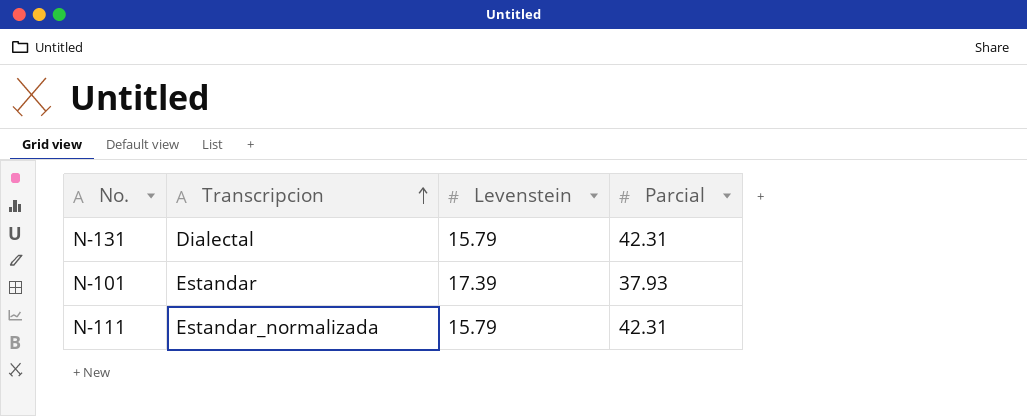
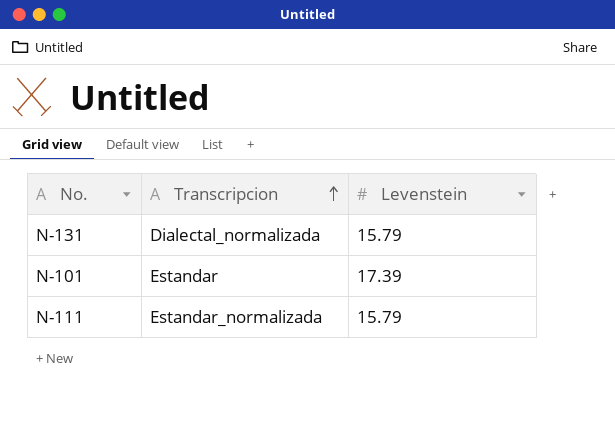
column Parcial | position: 4 -> none
N-131 | Transcripcion: Dialectal -> Dialectal_normalizada

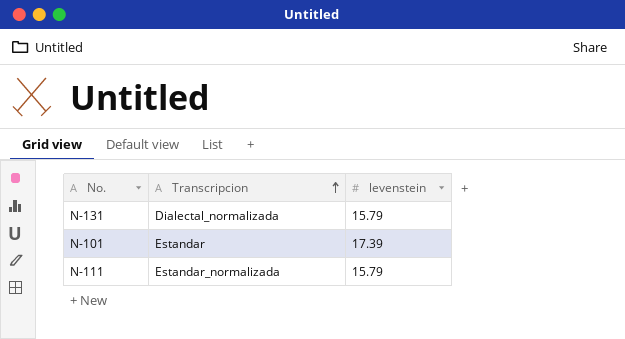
column name: Levenstein -> levenstein

